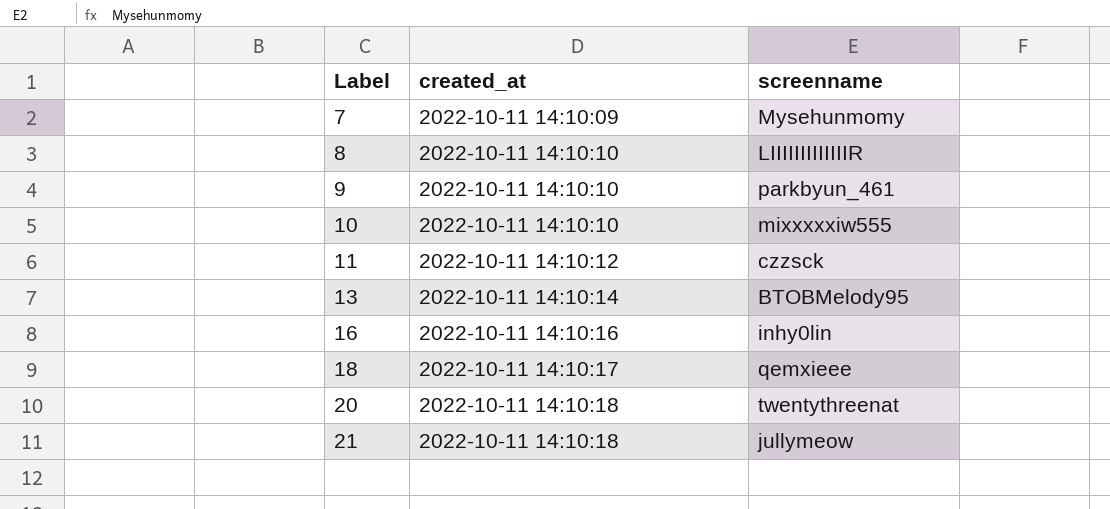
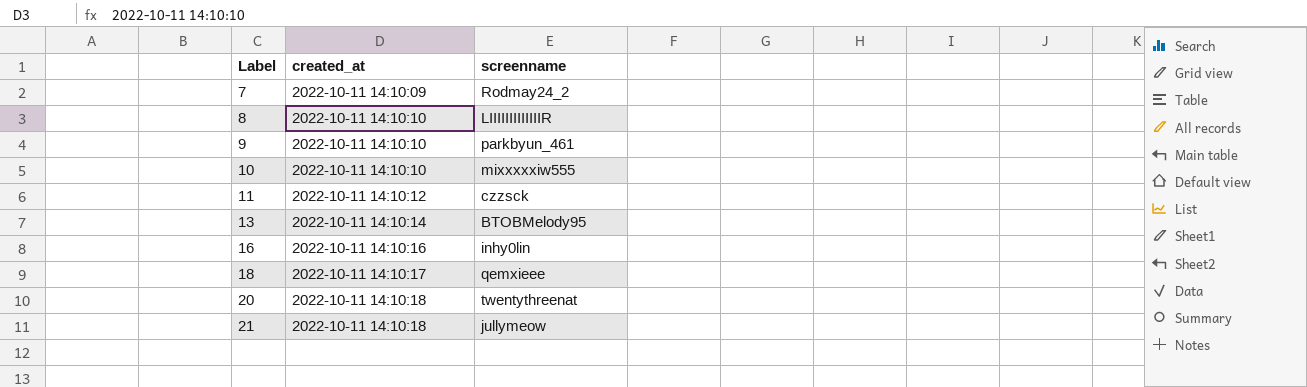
7 | screenname: Mysehunmomy -> Rodmay24_2

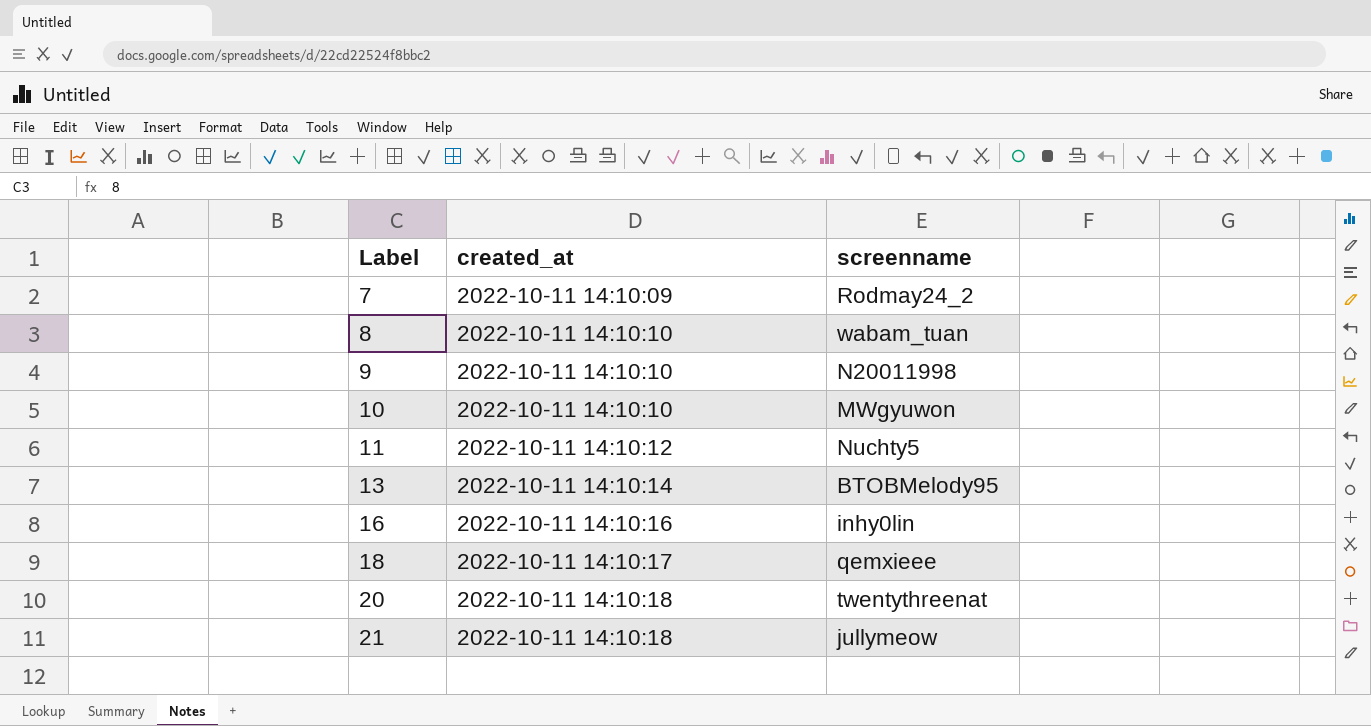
8 | screenname: LIIIIIIIIIIIIIR -> wabam_tuan
9 | screenname: parkbyun_461 -> N20011998
10 | screenname: mixxxxxiw555 -> MWgyuwon
11 | screenname: czzsck -> Nuchty5

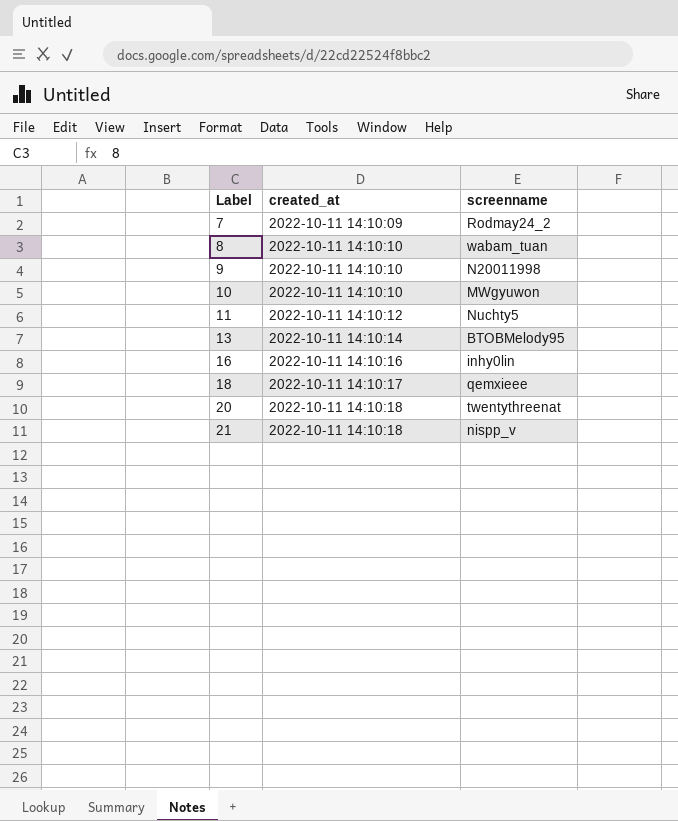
21 | screenname: jullymeow -> nispp_v

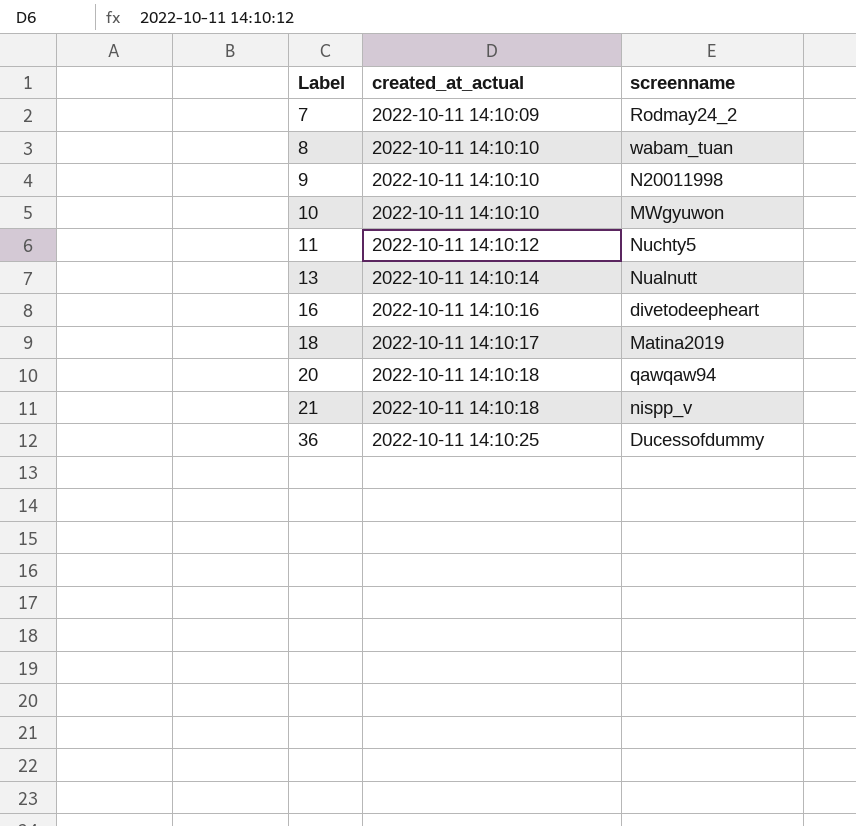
column name: created_at -> created_at_actual
13 | screenname: BTOBMelody95 -> Nualnutt
16 | screenname: inhy0lin -> divetodeepheart
18 | screenname: qemxieee -> Matina2019
20 | screenname: twentythreenat -> qawqaw94
row 36: none -> 2022-10-11 14:10:25 | Ducessofdummy

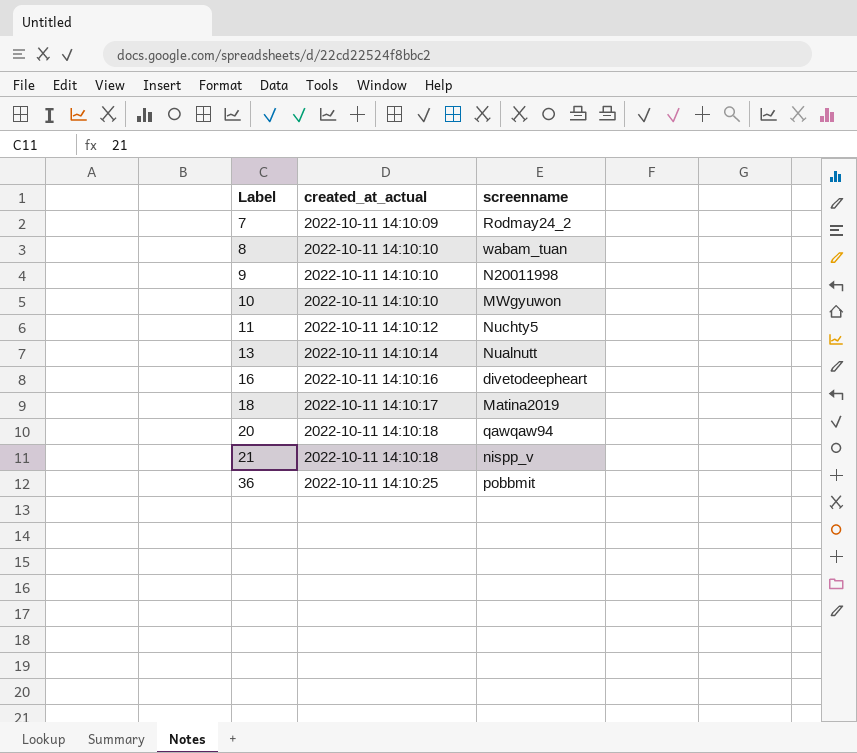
36 | screenname: Ducessofdummy -> pobbmit

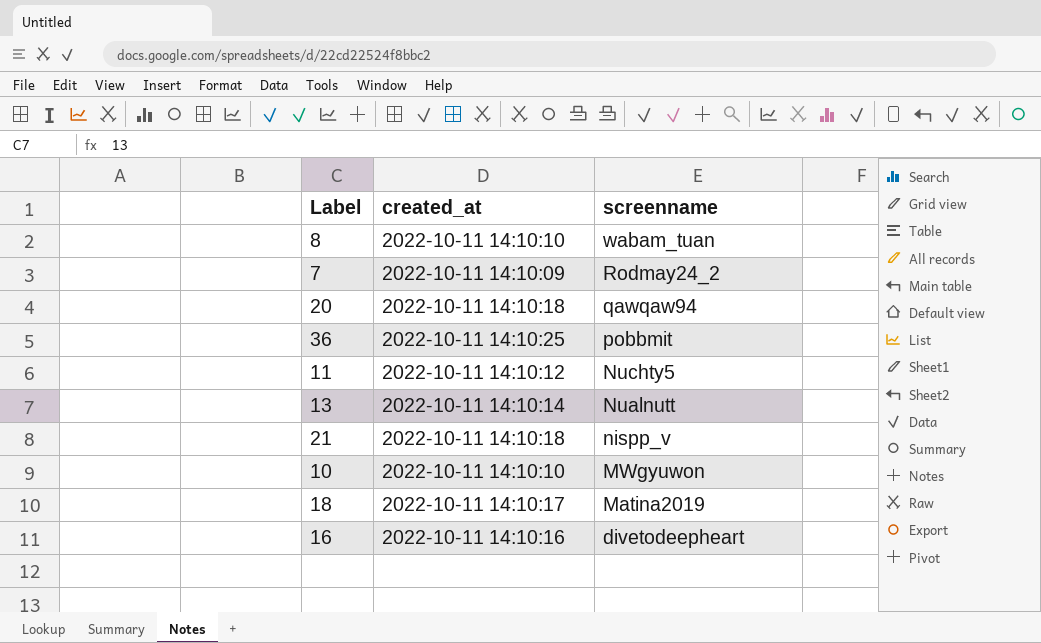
row order: Label ascending -> screenname descending
column name: created_at_actual -> created_at
row 9: 2022-10-11 14:10:10 | N20011998 -> none

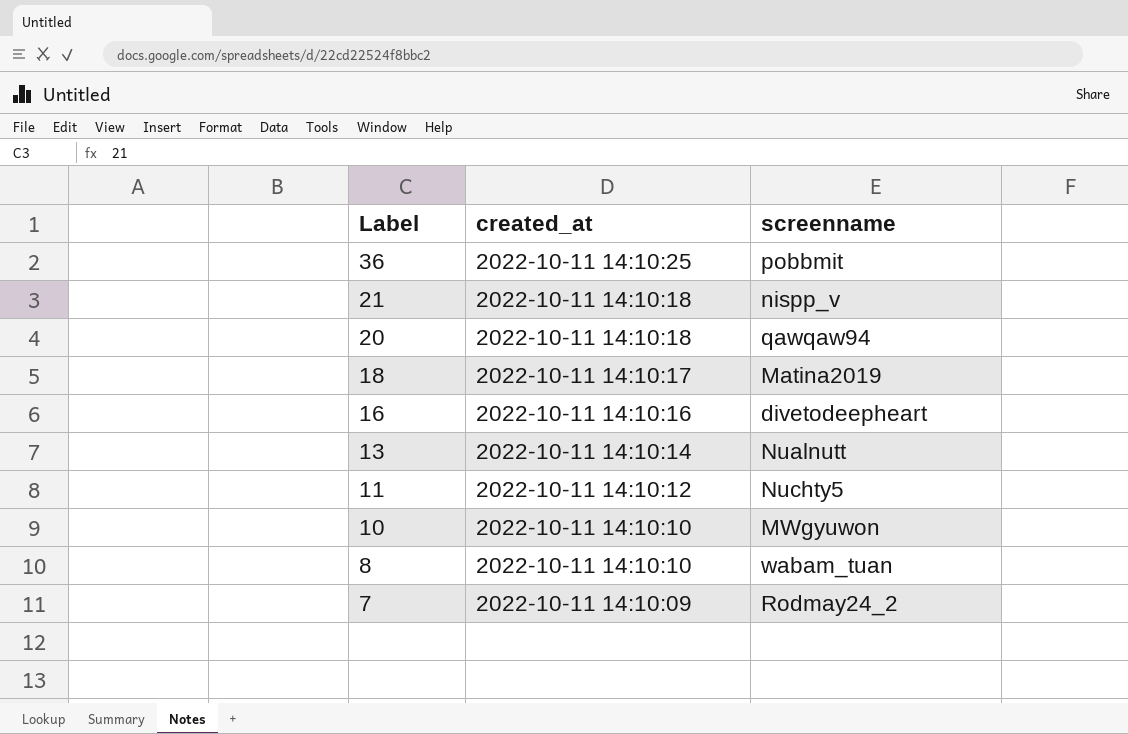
row order: screenname descending -> Label descending

